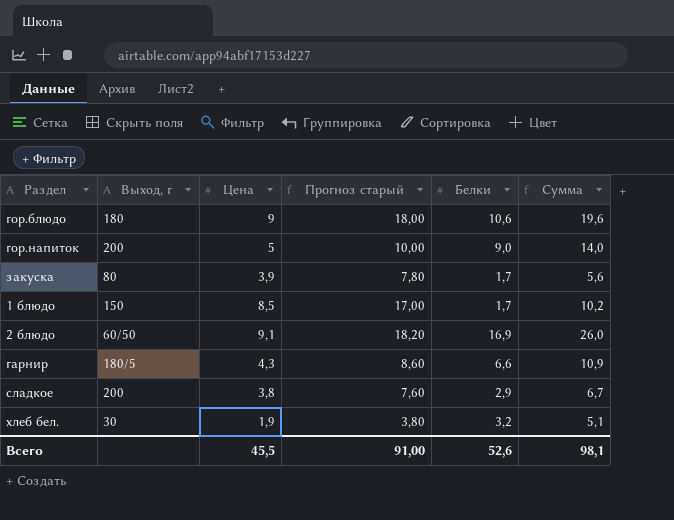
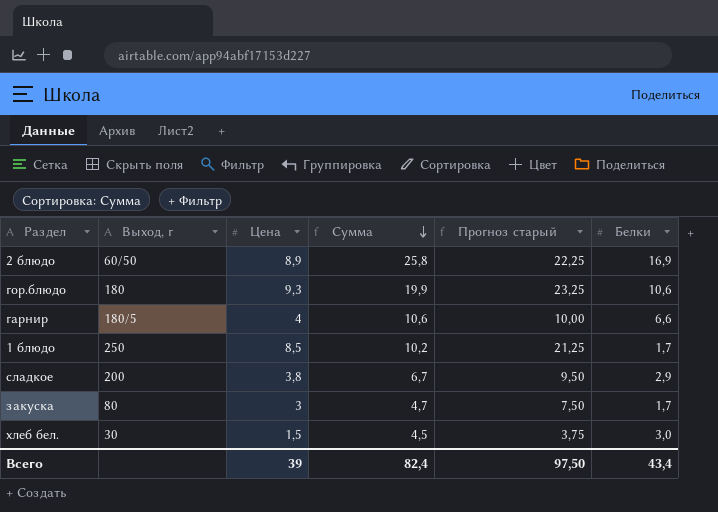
row order: none -> Сумма descending
column Сумма | position: 6 -> 4
column Прогноз старый | formula: [Цена] * 2 -> [Цена] * 2,5
row гор.напиток: 200 | 5 | 10,00 | 9,0 | 14,0 -> none
2 блюдо | Цена: 9,1 -> 8,9
2 блюдо | Сумма: 26,0 -> 25,8
гор.блюдо | Цена: 9 -> 9,3
гор.блюдо | Сумма: 19,6 -> 19,9
гарнир | Цена: 4,3 -> 4
гарнир | Сумма: 10,9 -> 10,6
1 блюдо | Выход, г: 150 -> 250
закуска | Цена: 3,9 -> 3
закуска | Сумма: 5,6 -> 4,7
хлеб бел. | Цена: 1,9 -> 1,5
хлеб бел. | Сумма: 5,1 -> 4,5
хлеб бел. | Белки: 3,2 -> 3,0
Всего | Цена: 45,5 -> 39
Всего | Сумма: 98,1 -> 82,4
Всего | Прогноз старый: 91,00 -> 97,50
Всего | Белки: 52,6 -> 43,4

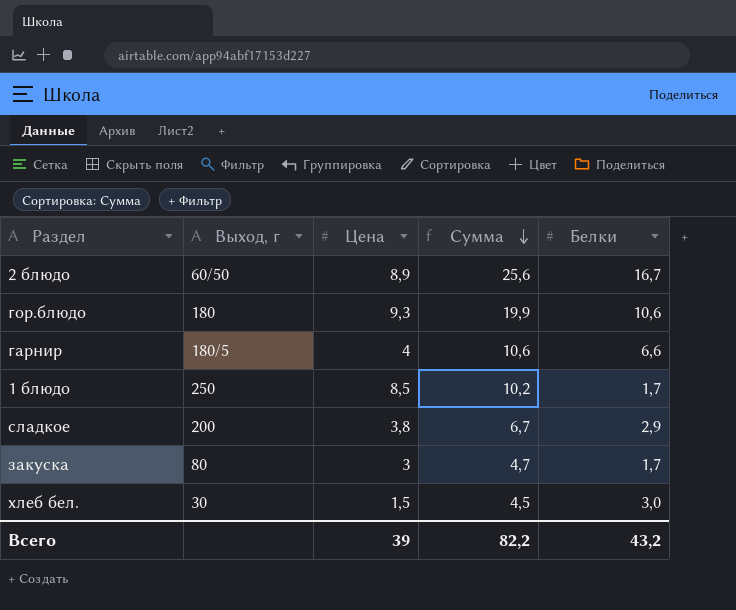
column Прогноз старый | formula: [Цена] * 2,5 -> none
2 блюдо | Сумма: 25,8 -> 25,6
2 блюдо | Белки: 16,9 -> 16,7
Всего | Сумма: 82,4 -> 82,2
Всего | Белки: 43,4 -> 43,2

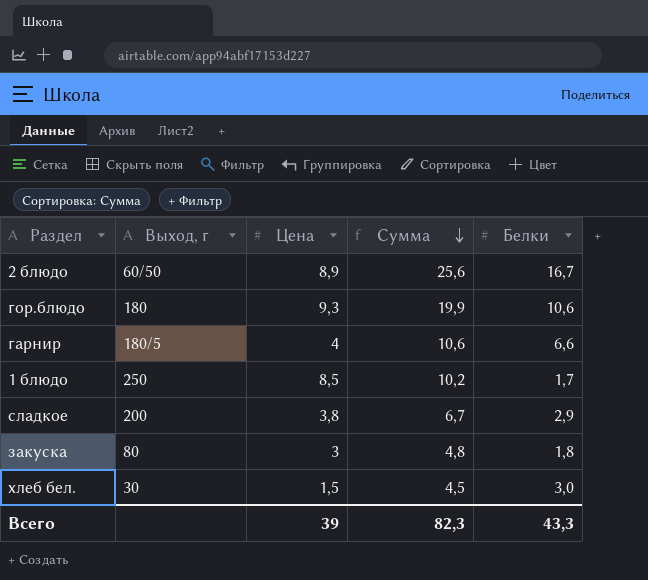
закуска | Сумма: 4,7 -> 4,8
закуска | Белки: 1,7 -> 1,8
Всего | Сумма: 82,2 -> 82,3
Всего | Белки: 43,2 -> 43,3

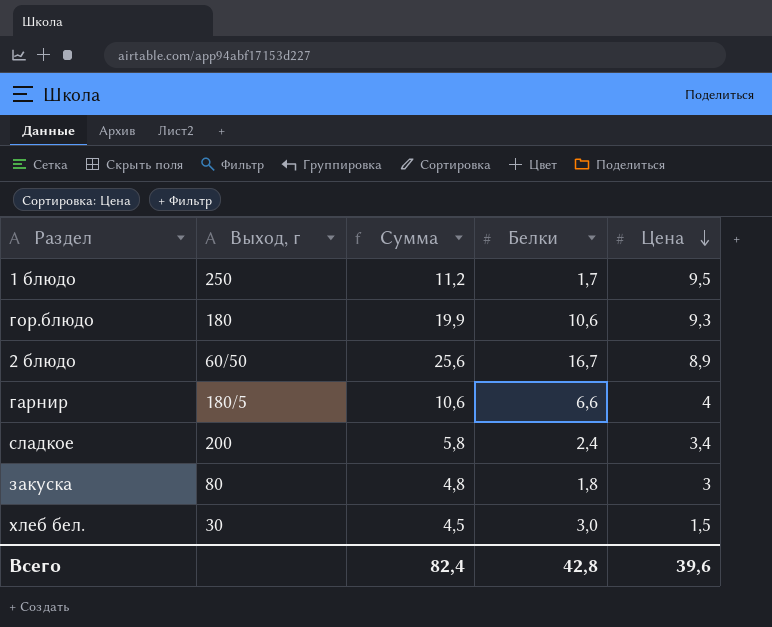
row order: Сумма descending -> Цена descending
column Цена | position: 3 -> 5
1 блюдо | Сумма: 10,2 -> 11,2
1 блюдо | Цена: 8,5 -> 9,5
сладкое | Сумма: 6,7 -> 5,8
сладкое | Белки: 2,9 -> 2,4
сладкое | Цена: 3,8 -> 3,4
Всего | Сумма: 82,3 -> 82,4
Всего | Белки: 43,3 -> 42,8
Всего | Цена: 39 -> 39,6

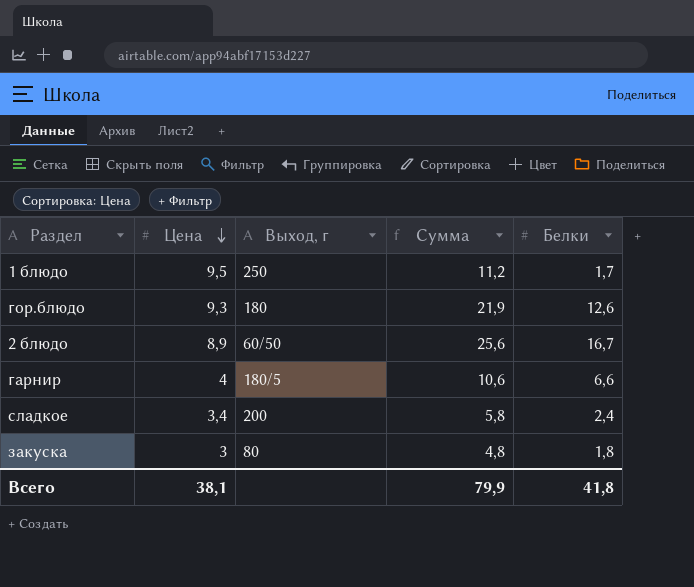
column Цена | position: 5 -> 2
row хлеб бел.: 30 | 4,5 | 3,0 | 1,5 -> none
гор.блюдо | Сумма: 19,9 -> 21,9
гор.блюдо | Белки: 10,6 -> 12,6
Всего | Цена: 39,6 -> 38,1
Всего | Сумма: 82,4 -> 79,9
Всего | Белки: 42,8 -> 41,8

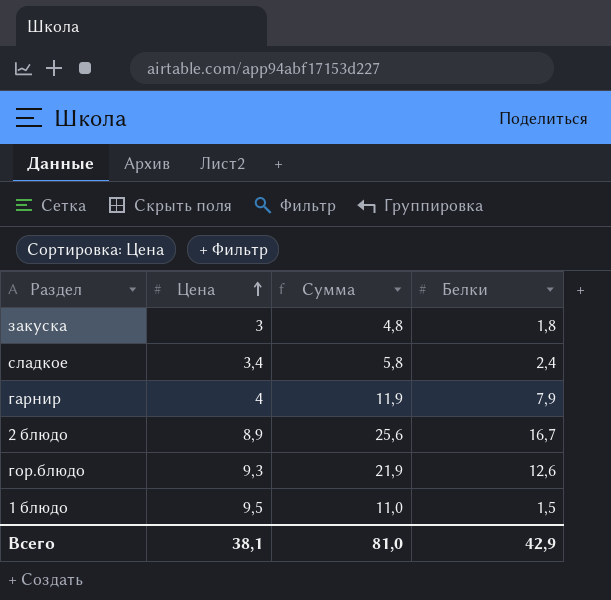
row order: Цена descending -> Цена ascending
column Выход, г | position: 3 -> none
гарнир | Сумма: 10,6 -> 11,9
гарнир | Белки: 6,6 -> 7,9
1 блюдо | Сумма: 11,2 -> 11,0
1 блюдо | Белки: 1,7 -> 1,5
Всего | Сумма: 79,9 -> 81,0
Всего | Белки: 41,8 -> 42,9

